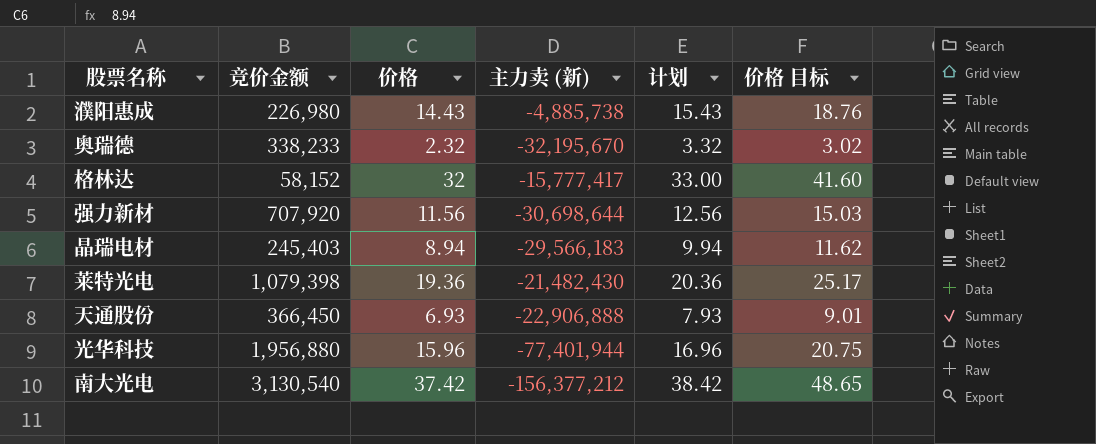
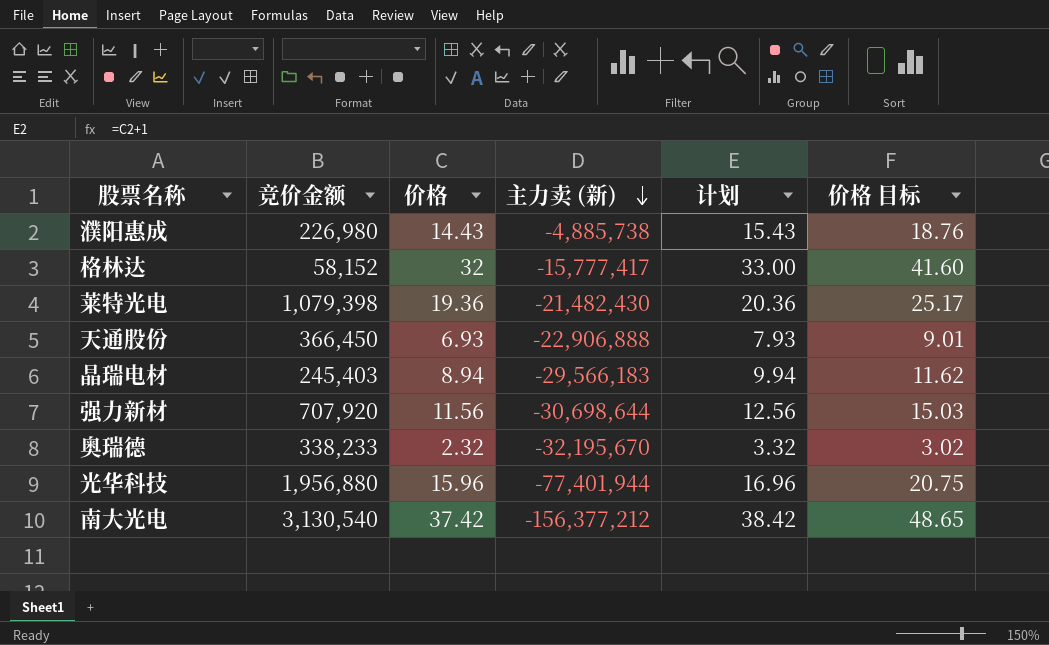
row order: none -> 主力卖 (新) descending

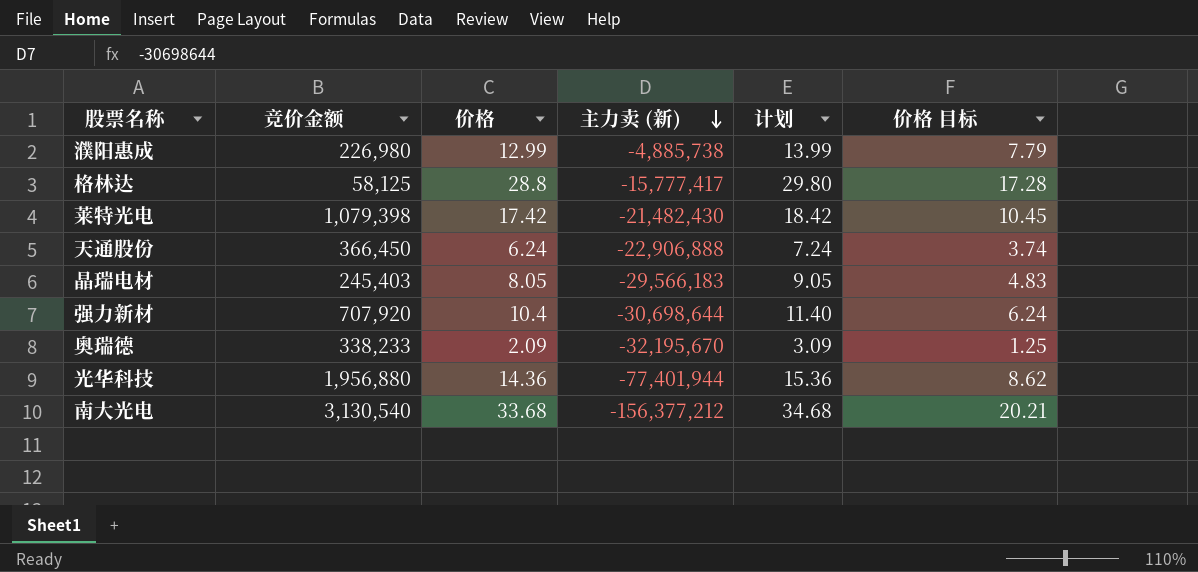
column 价格 目标 | formula: [价格] * 1.3 -> [价格] * 0.6
濮阳惠成 | 价格: 14.43 -> 12.99
濮阳惠成 | 计划: 15.43 -> 13.99
格林达 | 竞价金额: 58,152 -> 58,125
格林达 | 价格: 32 -> 28.8
格林达 | 计划: 33.00 -> 29.80
莱特光电 | 价格: 19.36 -> 17.42
莱特光电 | 计划: 20.36 -> 18.42
天通股份 | 价格: 6.93 -> 6.24
天通股份 | 计划: 7.93 -> 7.24
晶瑞电材 | 价格: 8.94 -> 8.05
晶瑞电材 | 计划: 9.94 -> 9.05
强力新材 | 价格: 11.56 -> 10.4
强力新材 | 计划: 12.56 -> 11.40
奥瑞德 | 价格: 2.32 -> 2.09
奥瑞德 | 计划: 3.32 -> 3.09
光华科技 | 价格: 15.96 -> 14.36
光华科技 | 计划: 16.96 -> 15.36
南大光电 | 价格: 37.42 -> 33.68
南大光电 | 计划: 38.42 -> 34.68

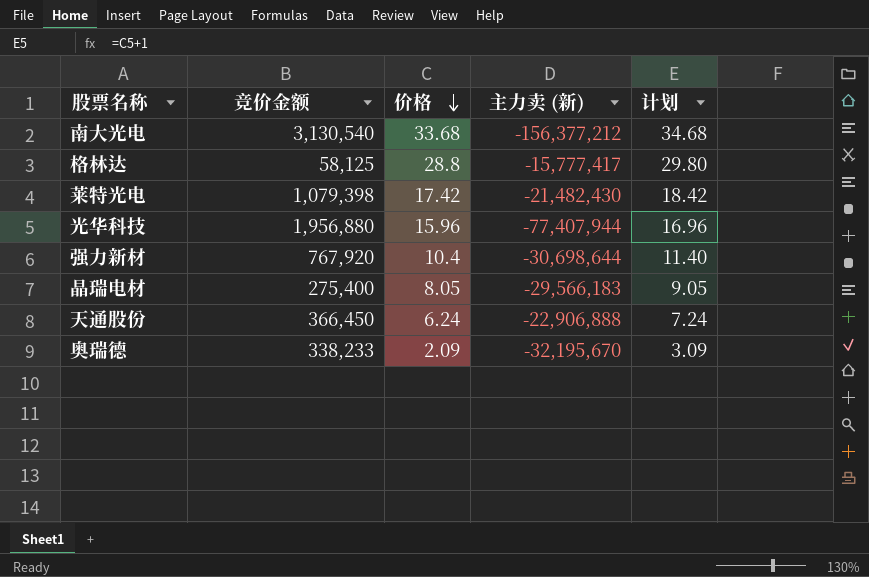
row order: 主力卖 (新) descending -> 价格 descending
column 价格 目标 | formula: [价格] * 0.6 -> none
row 濮阳惠成: 226,980 | 12.99 | -4,885,738 | 13.99 | 7.79 -> none
光华科技 | 价格: 14.36 -> 15.96
光华科技 | 主力卖 (新): -77,401,944 -> -77,407,944
光华科技 | 计划: 15.36 -> 16.96
强力新材 | 竞价金额: 707,920 -> 767,920
晶瑞电材 | 竞价金额: 245,403 -> 275,400

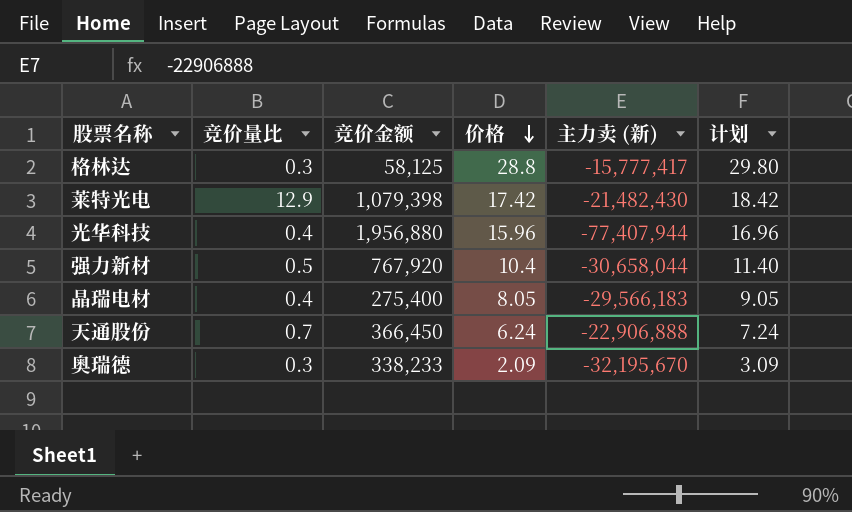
column 竞价量比 | position: none -> 2
row 南大光电: 3,130,540 | 33.68 | -156,377,212 | 34.68 -> none
强力新材 | 主力卖 (新): -30,698,644 -> -30,658,044

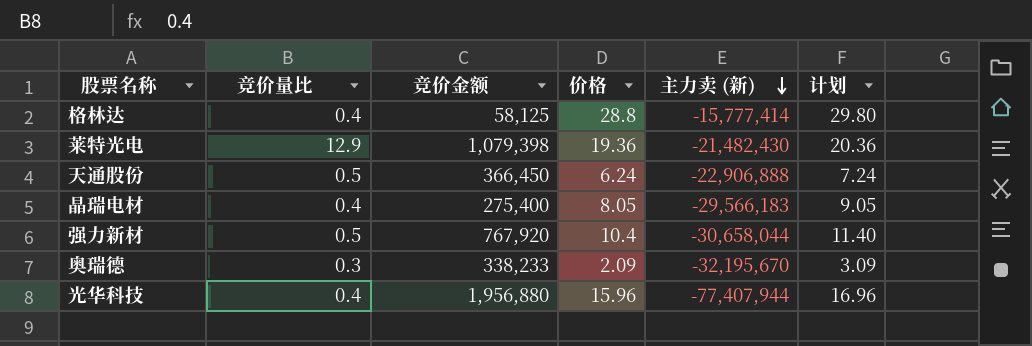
row order: 价格 descending -> 主力卖 (新) descending
格林达 | 竞价量比: 0.3 -> 0.4
格林达 | 主力卖 (新): -15,777,417 -> -15,777,414
莱特光电 | 价格: 17.42 -> 19.36
莱特光电 | 计划: 18.42 -> 20.36
天通股份 | 竞价量比: 0.7 -> 0.5

